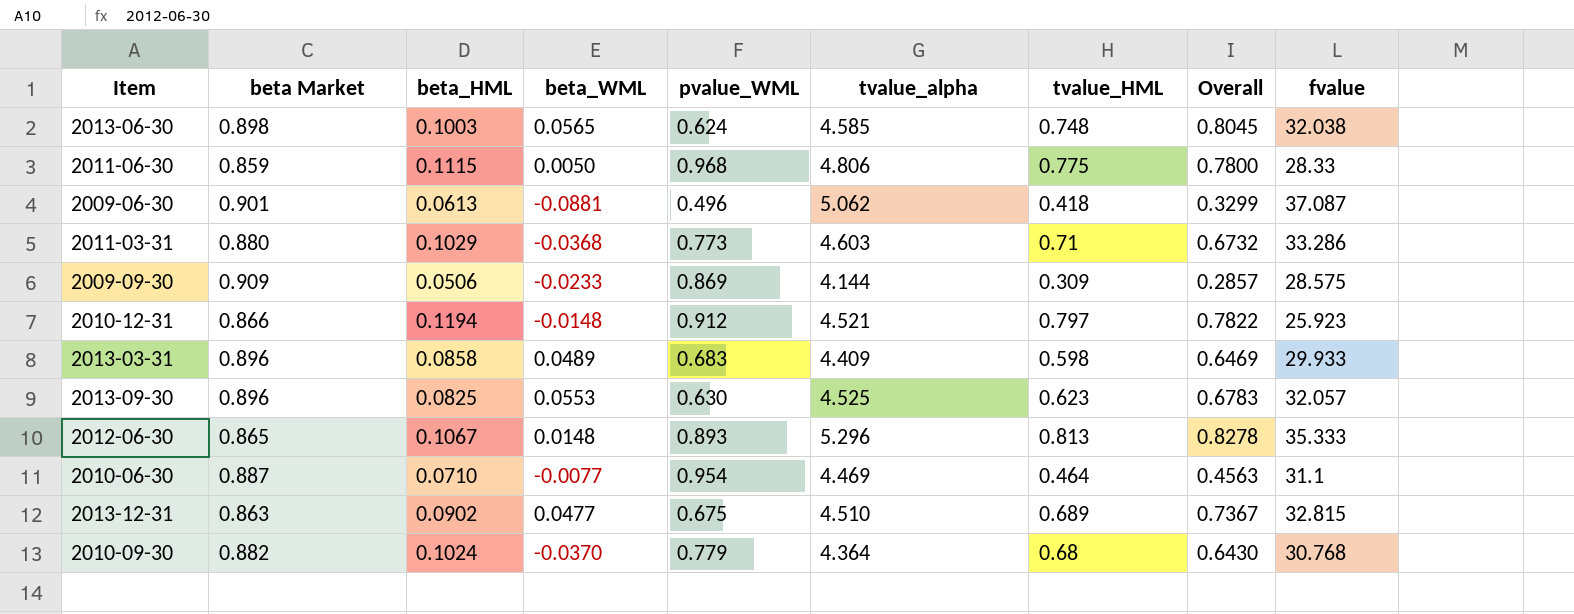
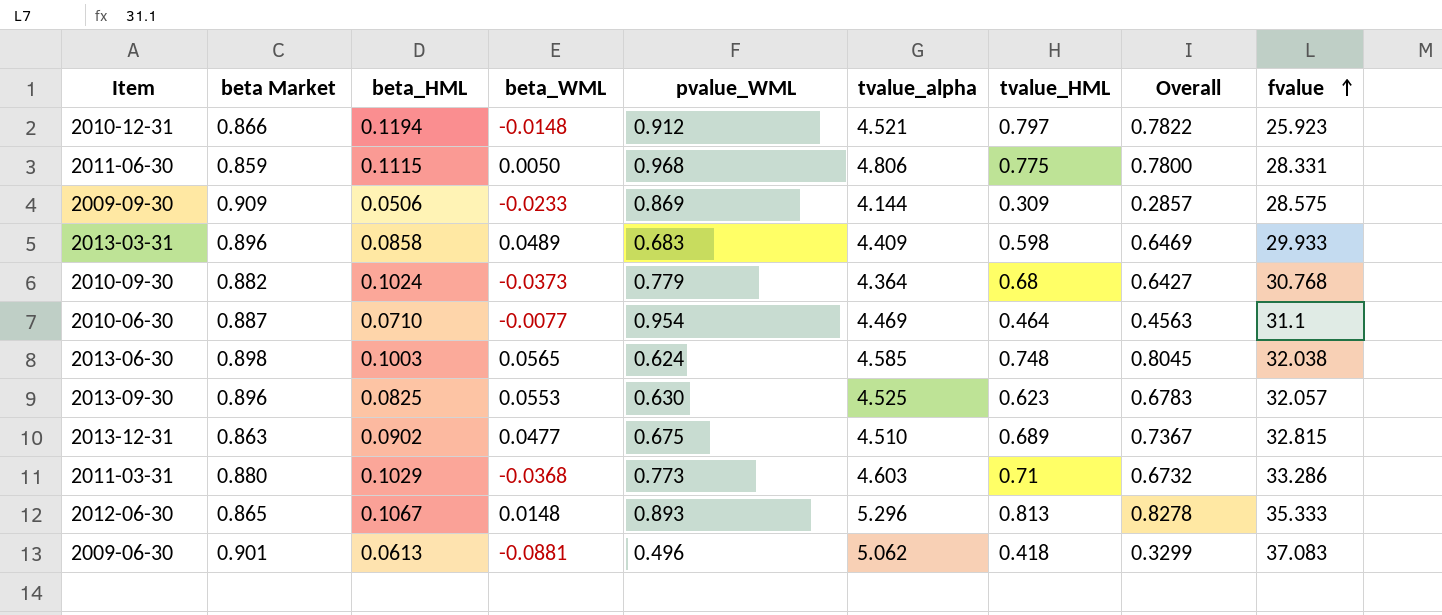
row order: none -> fvalue ascending
2011-06-30 | fvalue: 28.33 -> 28.331
2010-09-30 | beta_WML: -0.0370 -> -0.0373
2010-09-30 | Overall: 0.6430 -> 0.6427
2009-06-30 | fvalue: 37.087 -> 37.083

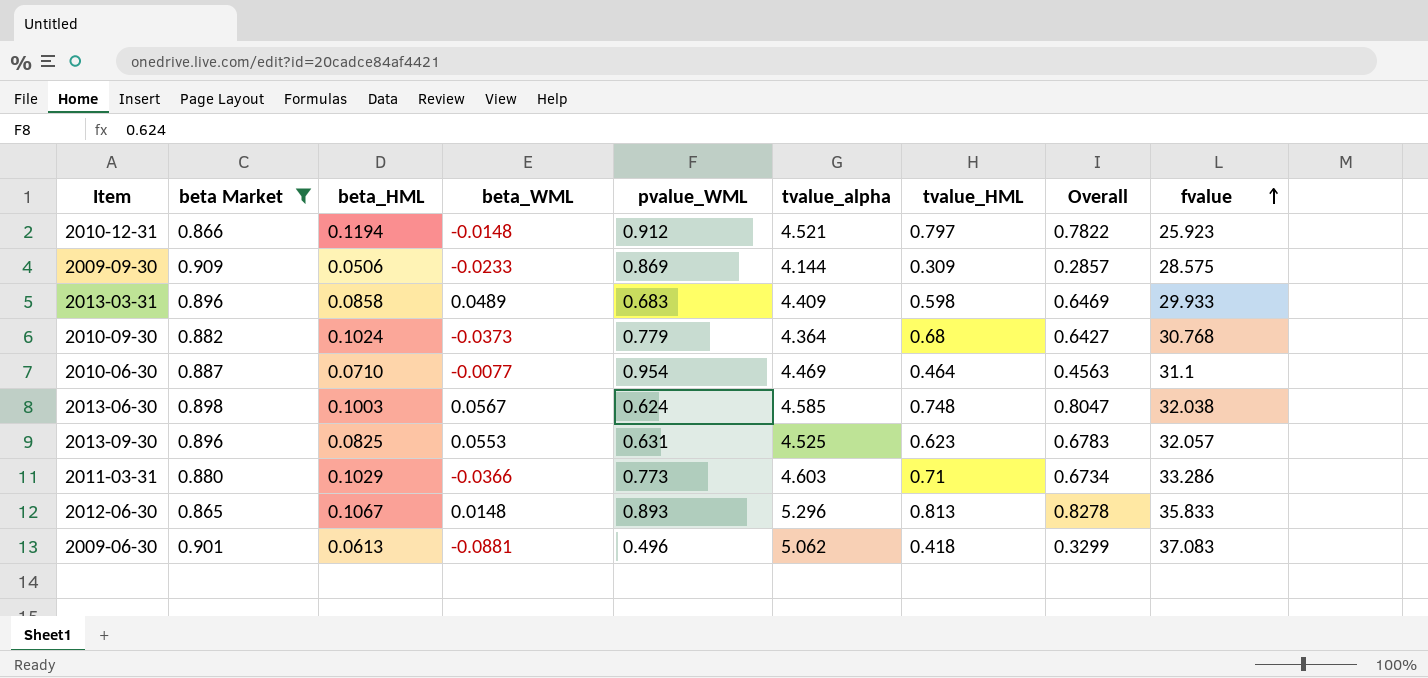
filter: none -> beta Market >= 0.865
2013-06-30 | beta_WML: 0.0565 -> 0.0567
2013-06-30 | Overall: 0.8045 -> 0.8047
2013-09-30 | pvalue_WML: 0.630 -> 0.631
2011-03-31 | beta_WML: -0.0368 -> -0.0366
2011-03-31 | Overall: 0.6732 -> 0.6734
2012-06-30 | fvalue: 35.333 -> 35.833

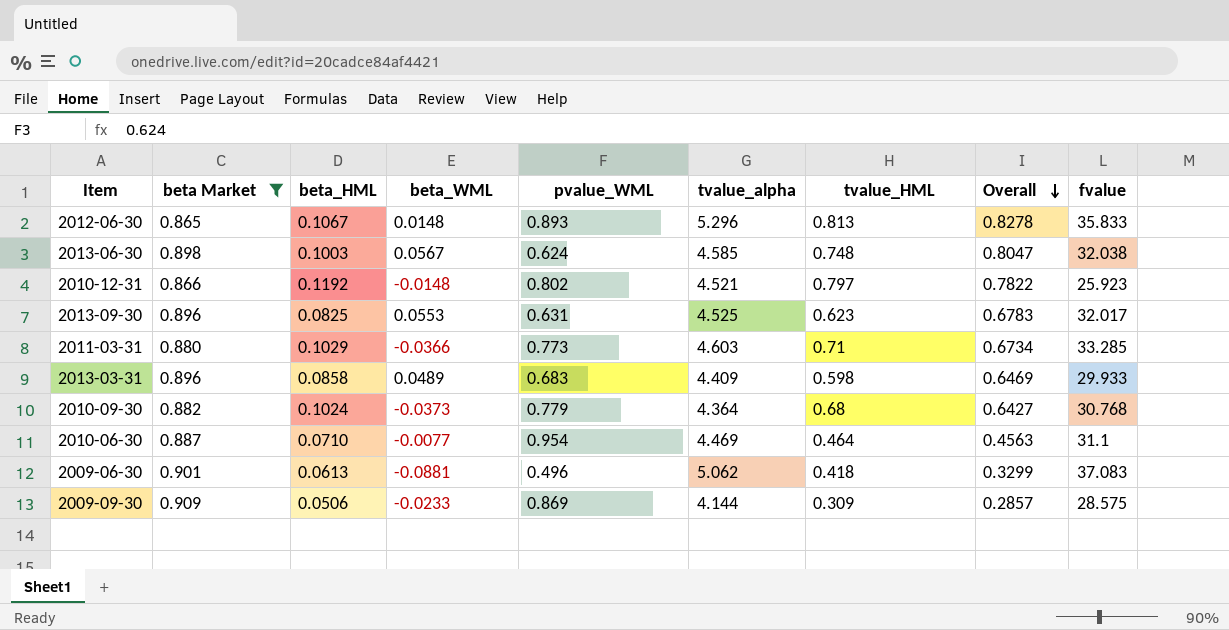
row order: fvalue ascending -> Overall descending
2010-12-31 | beta_HML: 0.1194 -> 0.1192
2010-12-31 | pvalue_WML: 0.912 -> 0.802
2013-09-30 | fvalue: 32.057 -> 32.017
2011-03-31 | fvalue: 33.286 -> 33.285

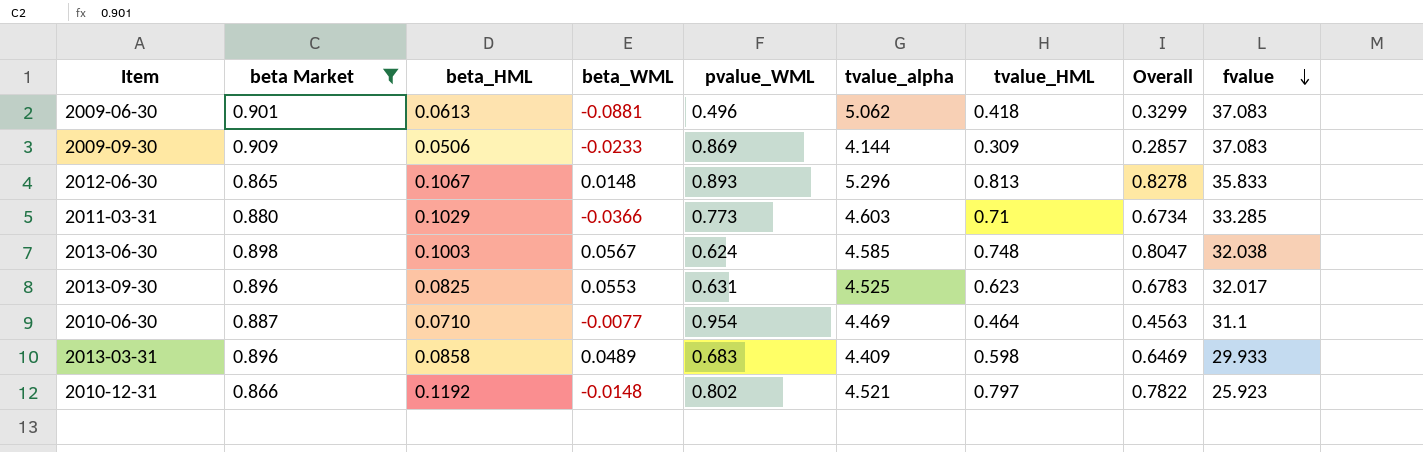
row order: Overall descending -> fvalue descending
row 2010-09-30: 0.882 | 0.1024 | -0.0373 | 0.779 | 4.364 | 0.68 | 0.6427 | 30.768 -> none
2009-09-30 | fvalue: 28.575 -> 37.083

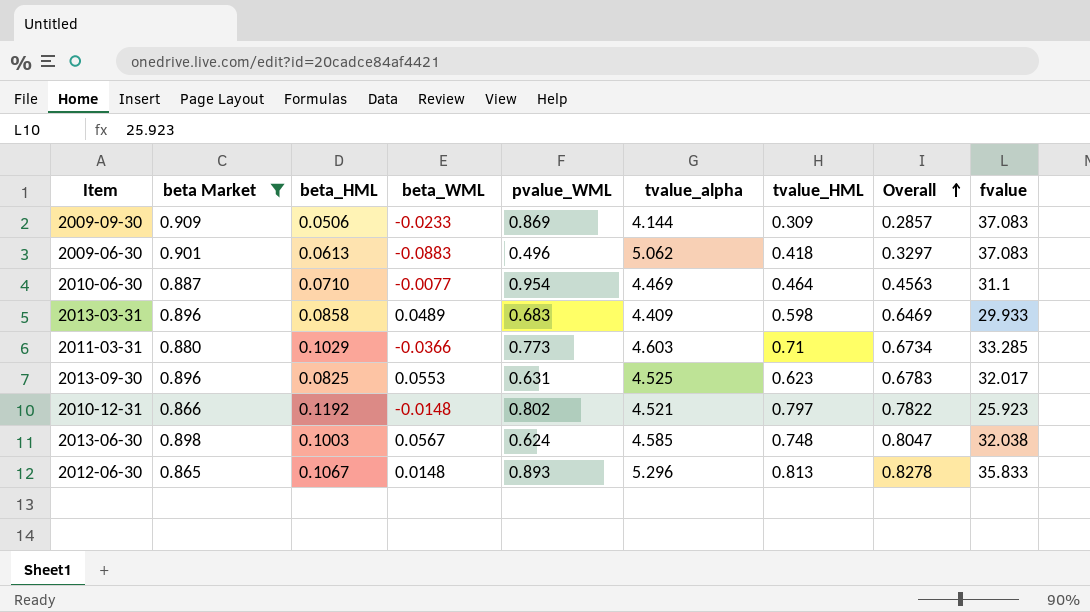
row order: fvalue descending -> Overall ascending
2009-06-30 | beta_WML: -0.0881 -> -0.0883
2009-06-30 | Overall: 0.3299 -> 0.3297

